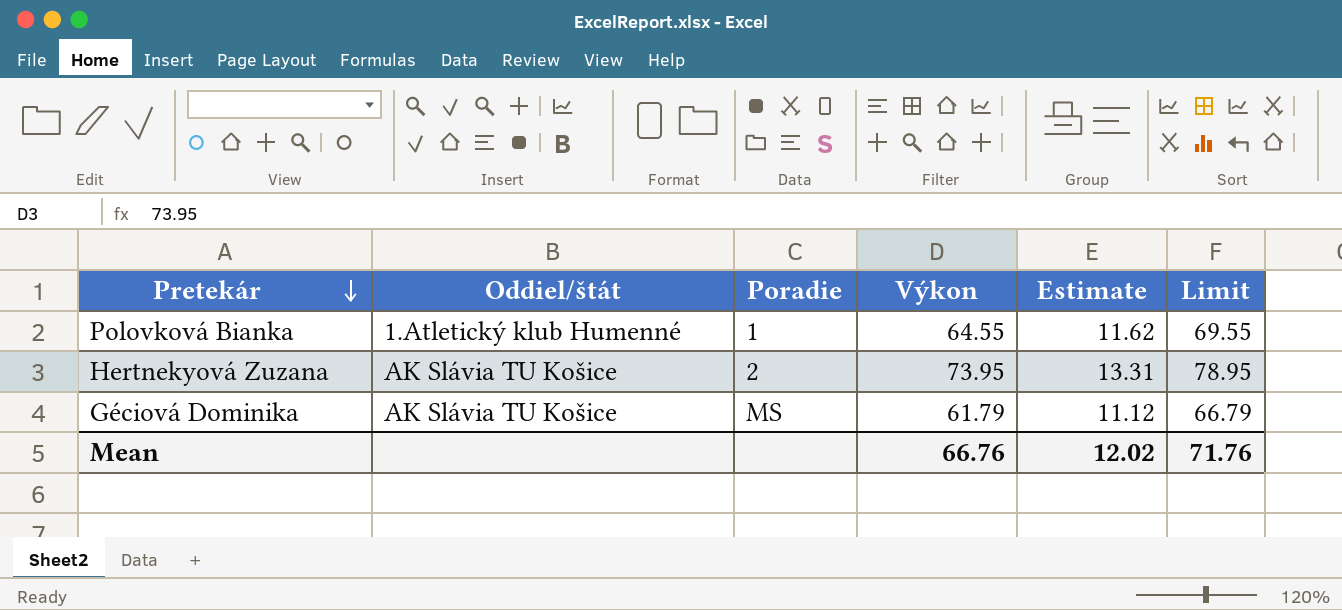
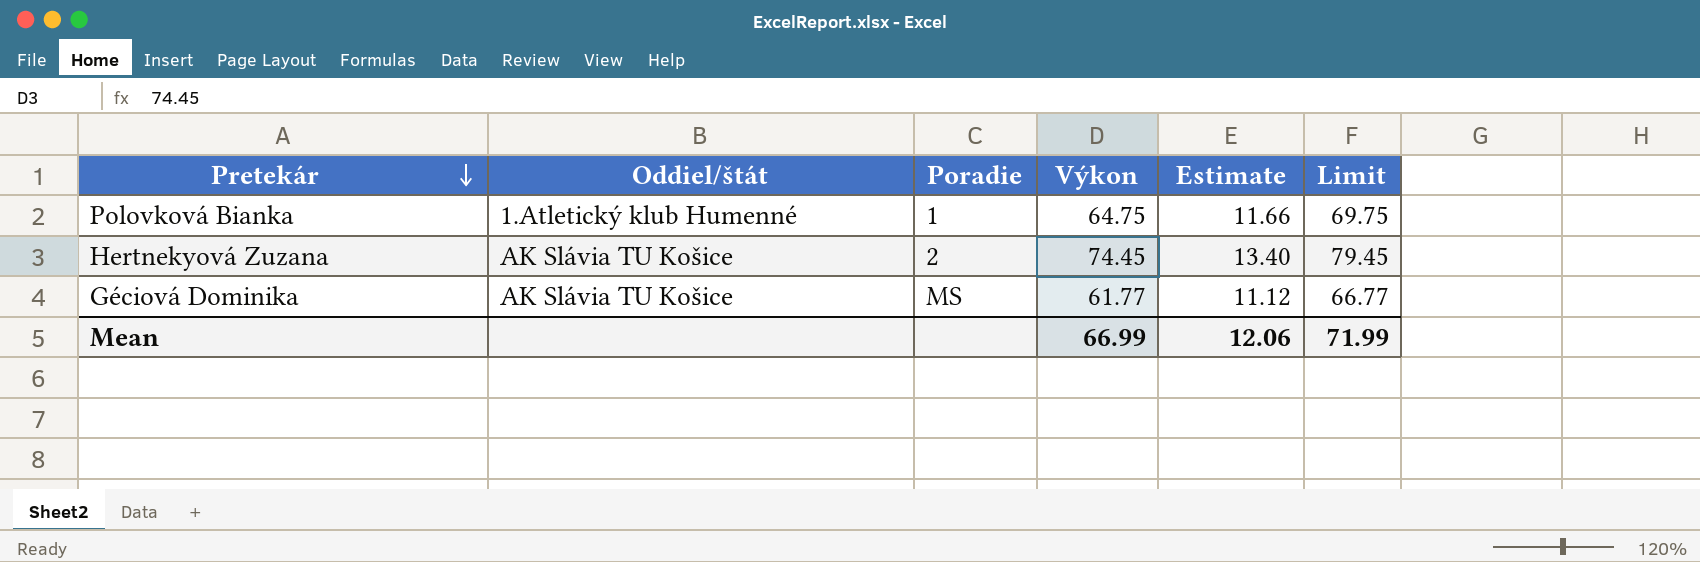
Polovková Bianka | Výkon: 64.55 -> 64.75
Polovková Bianka | Estimate: 11.62 -> 11.66
Polovková Bianka | Limit: 69.55 -> 69.75
Hertnekyová Zuzana | Výkon: 73.95 -> 74.45
Hertnekyová Zuzana | Estimate: 13.31 -> 13.40
Hertnekyová Zuzana | Limit: 78.95 -> 79.45
Géciová Dominika | Výkon: 61.79 -> 61.77
Géciová Dominika | Limit: 66.79 -> 66.77
Mean | Výkon: 66.76 -> 66.99
Mean | Estimate: 12.02 -> 12.06
Mean | Limit: 71.76 -> 71.99

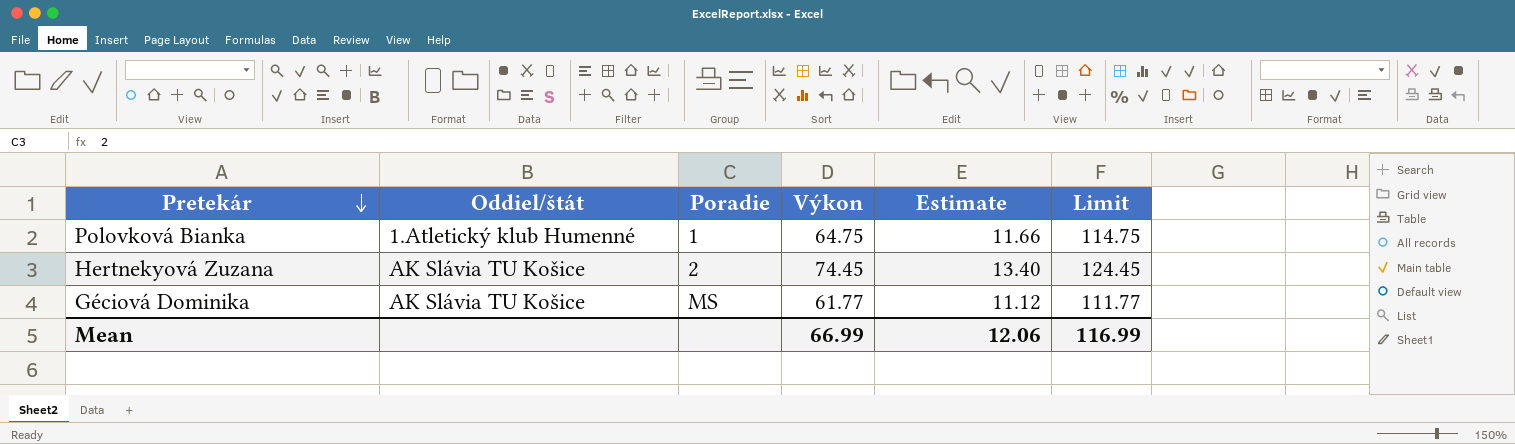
column Limit | formula: [Výkon] + 5 -> [Výkon] + 50
Mean | Limit: 71.99 -> 116.99

